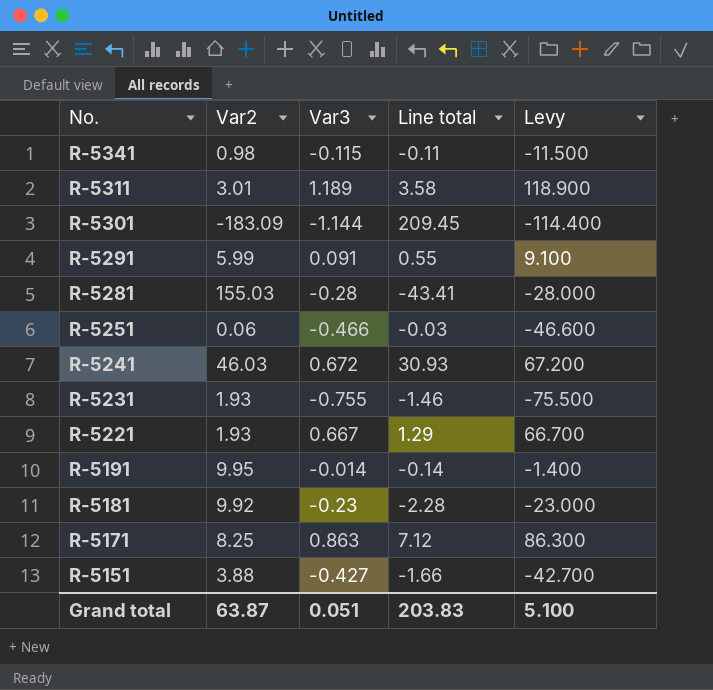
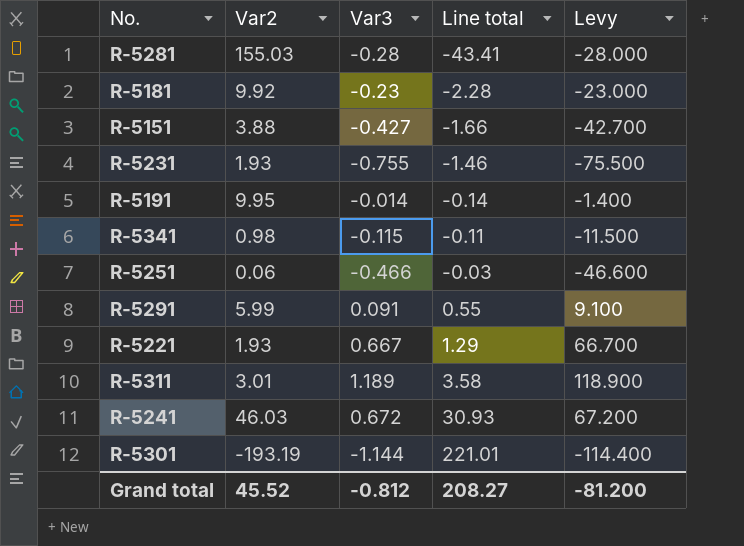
row order: No. descending -> Line total ascending
row R-5171: 8.25 | 0.863 | 7.12 | 86.300 -> none
R-5301 | Var2: -183.09 -> -193.19
R-5301 | Line total: 209.45 -> 221.01
Grand total | Var2: 63.87 -> 45.52
Grand total | Var3: 0.051 -> -0.812
Grand total | Line total: 203.83 -> 208.27
Grand total | Levy: 5.100 -> -81.200

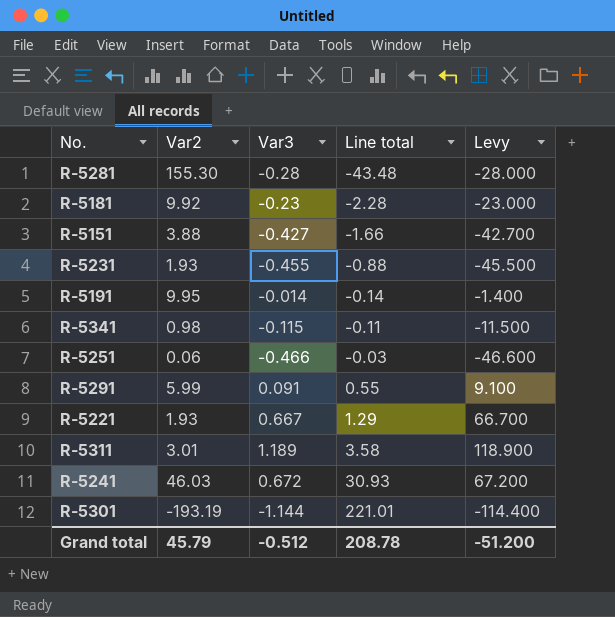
R-5281 | Var2: 155.03 -> 155.30
R-5281 | Line total: -43.41 -> -43.48
R-5231 | Var3: -0.755 -> -0.455
R-5231 | Line total: -1.46 -> -0.88
R-5231 | Levy: -75.500 -> -45.500
Grand total | Var2: 45.52 -> 45.79
Grand total | Var3: -0.812 -> -0.512
Grand total | Line total: 208.27 -> 208.78
Grand total | Levy: -81.200 -> -51.200

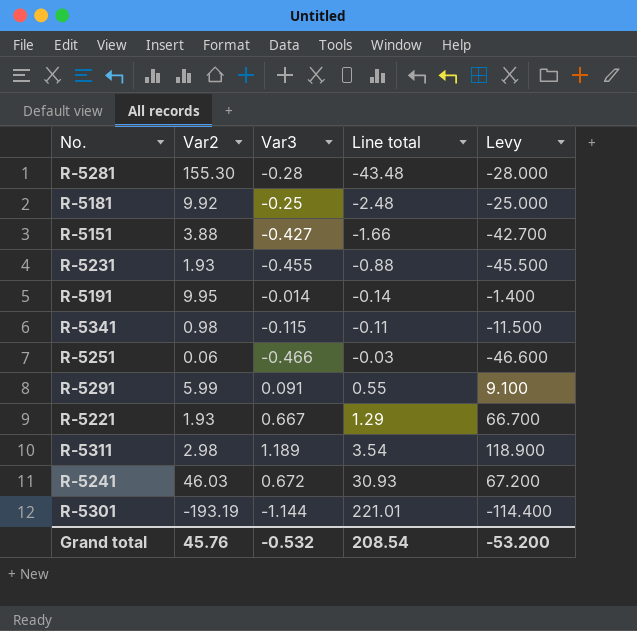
R-5181 | Var3: -0.23 -> -0.25
R-5181 | Line total: -2.28 -> -2.48
R-5181 | Levy: -23.000 -> -25.000
R-5311 | Var2: 3.01 -> 2.98
R-5311 | Line total: 3.58 -> 3.54
Grand total | Var2: 45.79 -> 45.76
Grand total | Var3: -0.512 -> -0.532
Grand total | Line total: 208.78 -> 208.54
Grand total | Levy: -51.200 -> -53.200

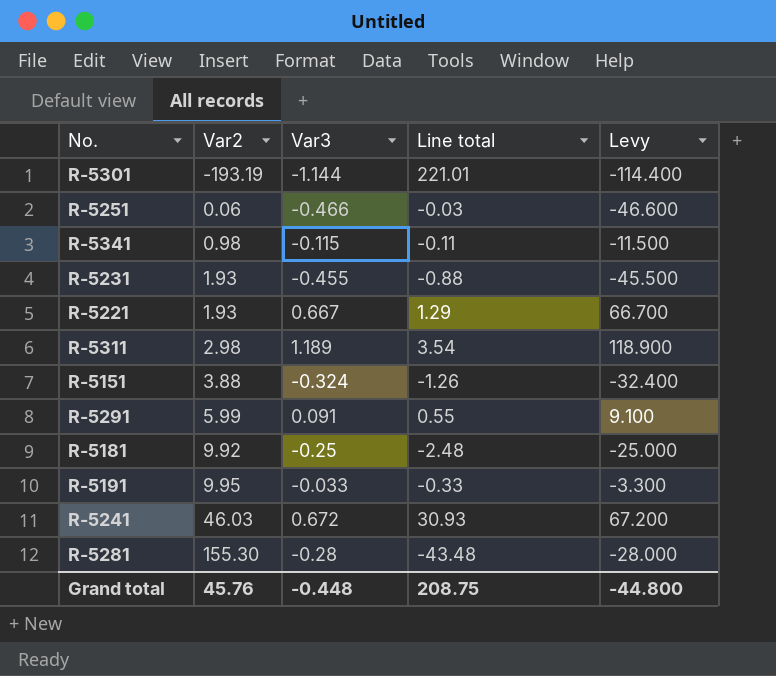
row order: Line total ascending -> Var2 ascending
R-5151 | Var3: -0.427 -> -0.324
R-5151 | Line total: -1.66 -> -1.26
R-5151 | Levy: -42.700 -> -32.400
R-5191 | Var3: -0.014 -> -0.033
R-5191 | Line total: -0.14 -> -0.33
R-5191 | Levy: -1.400 -> -3.300
Grand total | Var3: -0.532 -> -0.448
Grand total | Line total: 208.54 -> 208.75
Grand total | Levy: -53.200 -> -44.800

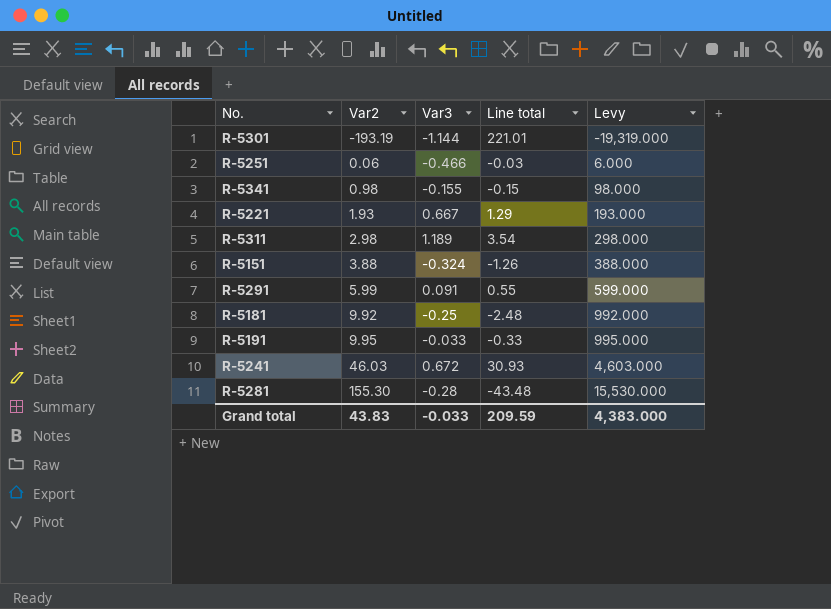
column Levy | formula: [Var3] * 100 -> [Var2] * 100
row R-5231: 1.93 | -0.455 | -0.88 | -45.500 -> none
R-5341 | Var3: -0.115 -> -0.155
R-5341 | Line total: -0.11 -> -0.15
Grand total | Var2: 45.76 -> 43.83
Grand total | Var3: -0.448 -> -0.033
Grand total | Line total: 208.75 -> 209.59
Grand total | Levy: -44.800 -> 4,383.000

